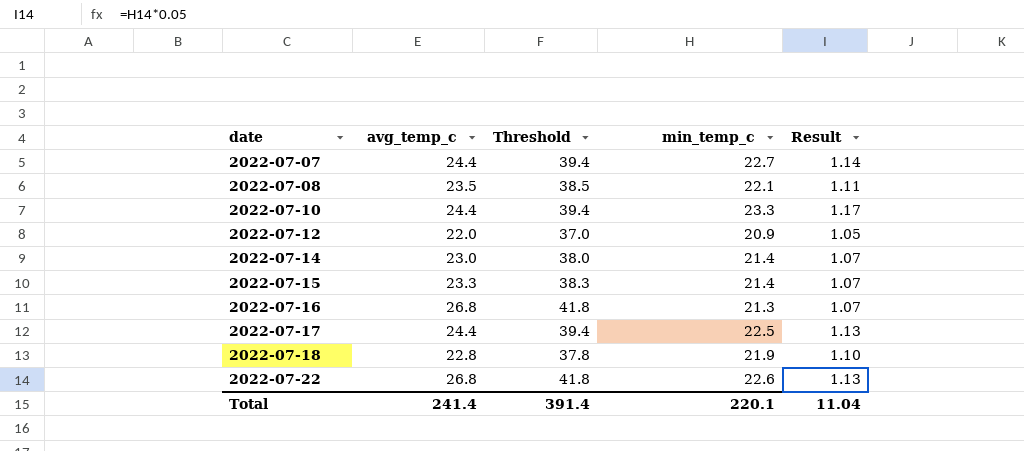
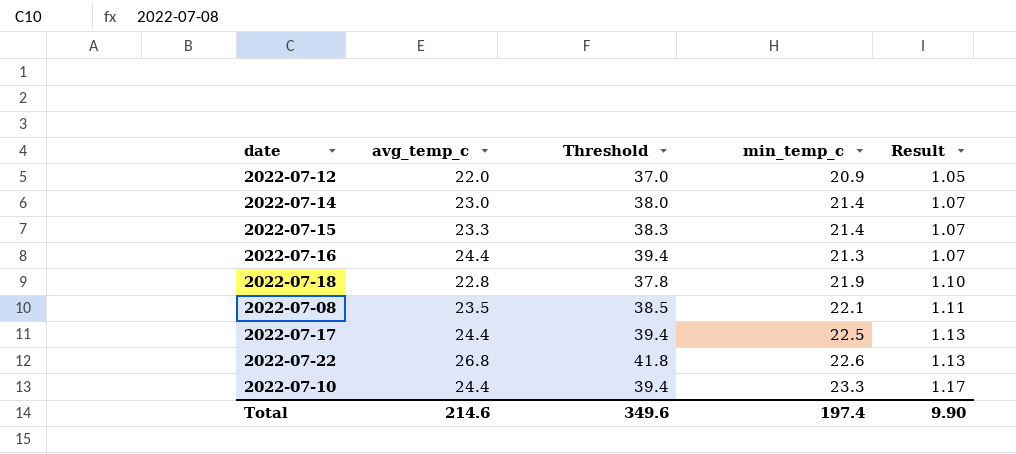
row order: date ascending -> Result ascending
row 2022-07-07: 24.4 | 39.4 | 22.7 | 1.14 -> none
2022-07-16 | avg_temp_c: 26.8 -> 24.4
2022-07-16 | Threshold: 41.8 -> 39.4
Total | avg_temp_c: 241.4 -> 214.6
Total | Threshold: 391.4 -> 349.6
Total | min_temp_c: 220.1 -> 197.4
Total | Result: 11.04 -> 9.90

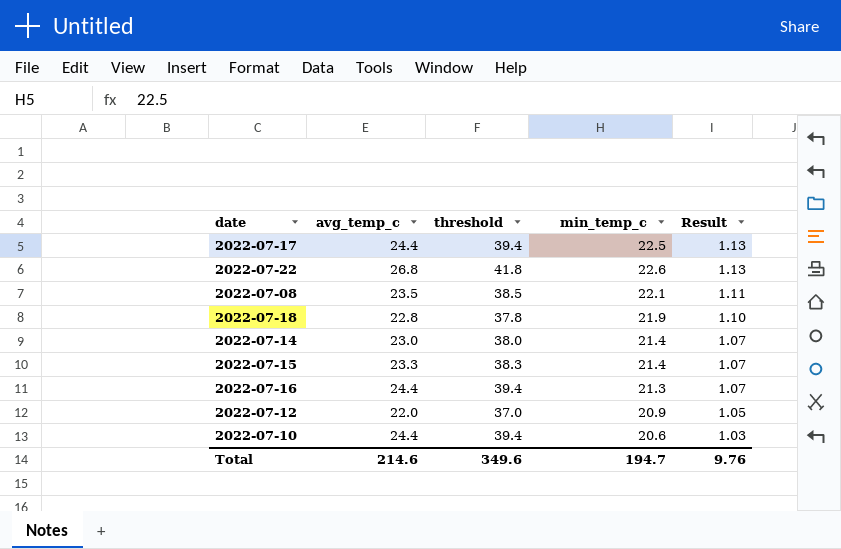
row order: Result ascending -> Result descending
column name: Threshold -> threshold
2022-07-10 | min_temp_c: 23.3 -> 20.6
2022-07-10 | Result: 1.17 -> 1.03
Total | min_temp_c: 197.4 -> 194.7
Total | Result: 9.90 -> 9.76

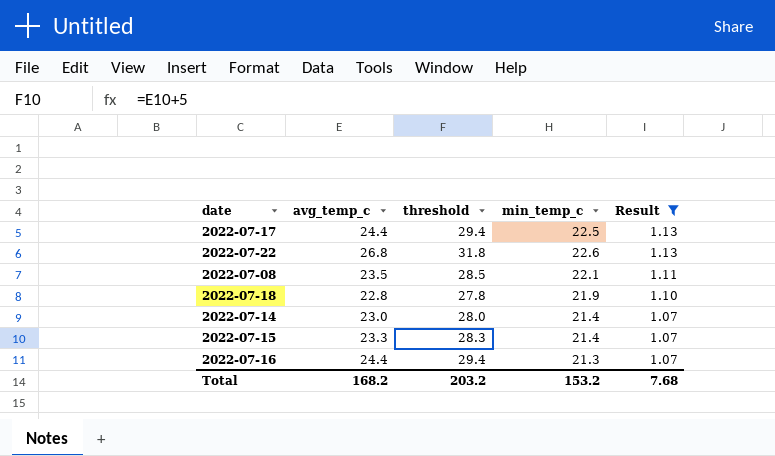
filter: none -> Result >= 1.07
column threshold | formula: [avg_temp_c] + 15 -> [avg_temp_c] + 5
Total | avg_temp_c: 214.6 -> 168.2
Total | threshold: 349.6 -> 203.2
Total | min_temp_c: 194.7 -> 153.2
Total | Result: 9.76 -> 7.68

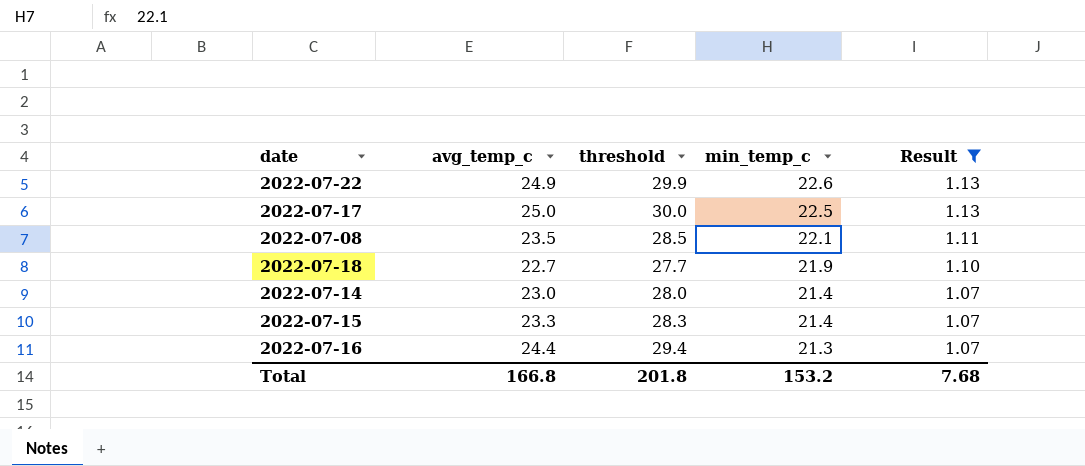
row order: Result descending -> min_temp_c descending
2022-07-22 | avg_temp_c: 26.8 -> 24.9
2022-07-22 | threshold: 31.8 -> 29.9
2022-07-17 | avg_temp_c: 24.4 -> 25.0
2022-07-17 | threshold: 29.4 -> 30.0
2022-07-18 | avg_temp_c: 22.8 -> 22.7
2022-07-18 | threshold: 27.8 -> 27.7
Total | avg_temp_c: 168.2 -> 166.8
Total | threshold: 203.2 -> 201.8

